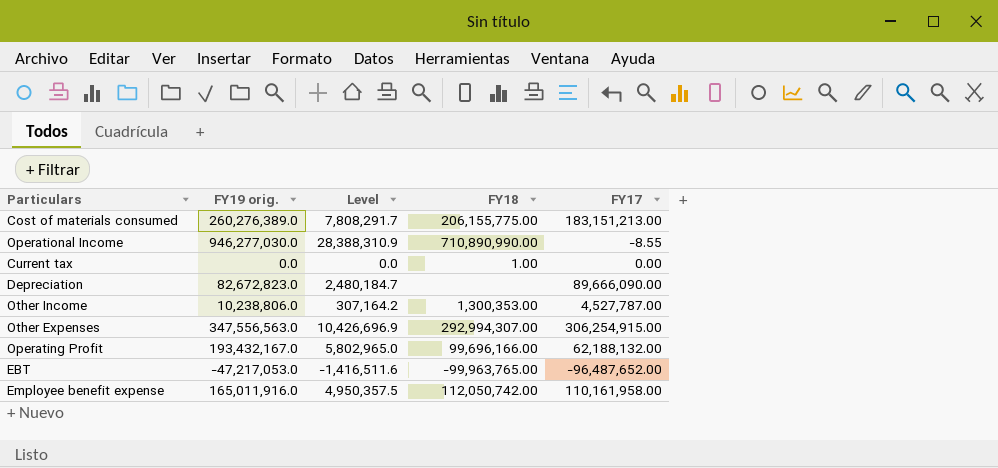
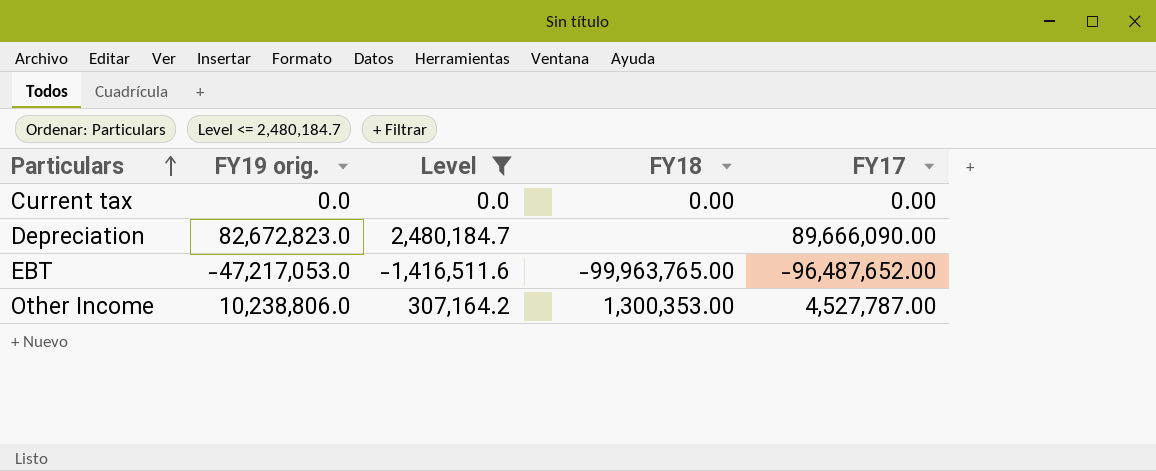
filter: none -> Level <= 2,480,184.7
row order: none -> Particulars ascending
Current tax | FY18: 1.00 -> 0.00

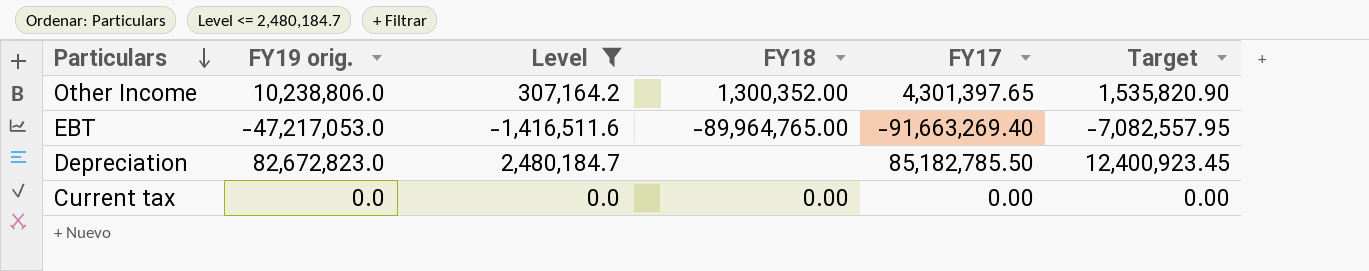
row order: Particulars ascending -> Particulars descending
column Target | formula: none -> [FY19 orig.] * 0.15
Other Income | FY18: 1,300,353.00 -> 1,300,352.00
Other Income | FY17: 4,527,787.00 -> 4,301,397.65
EBT | FY18: -99,963,765.00 -> -89,964,765.00
EBT | FY17: -96,487,652.00 -> -91,663,269.40
Depreciation | FY17: 89,666,090.00 -> 85,182,785.50

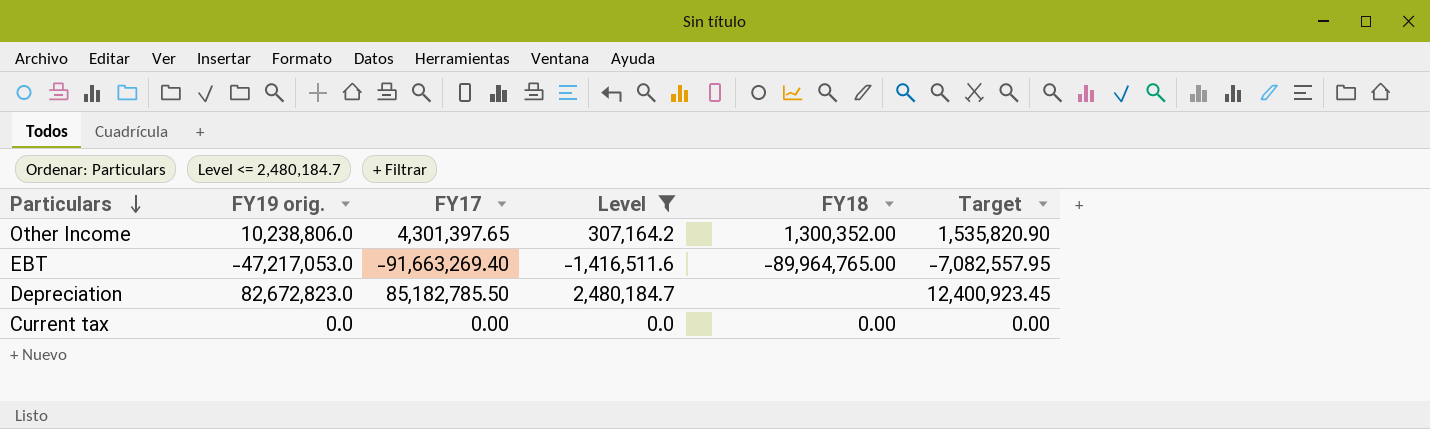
column FY17 | position: 5 -> 3

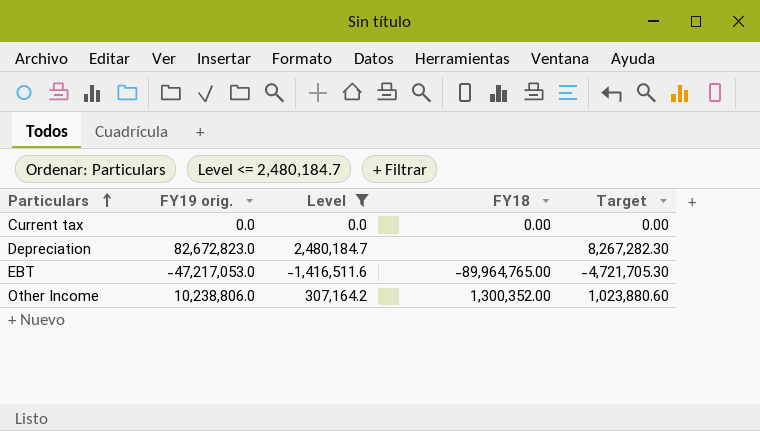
row order: Particulars descending -> Particulars ascending
column FY17 | position: 3 -> none
column Target | formula: [FY19 orig.] * 0.15 -> [FY19 orig.] * 0.1

